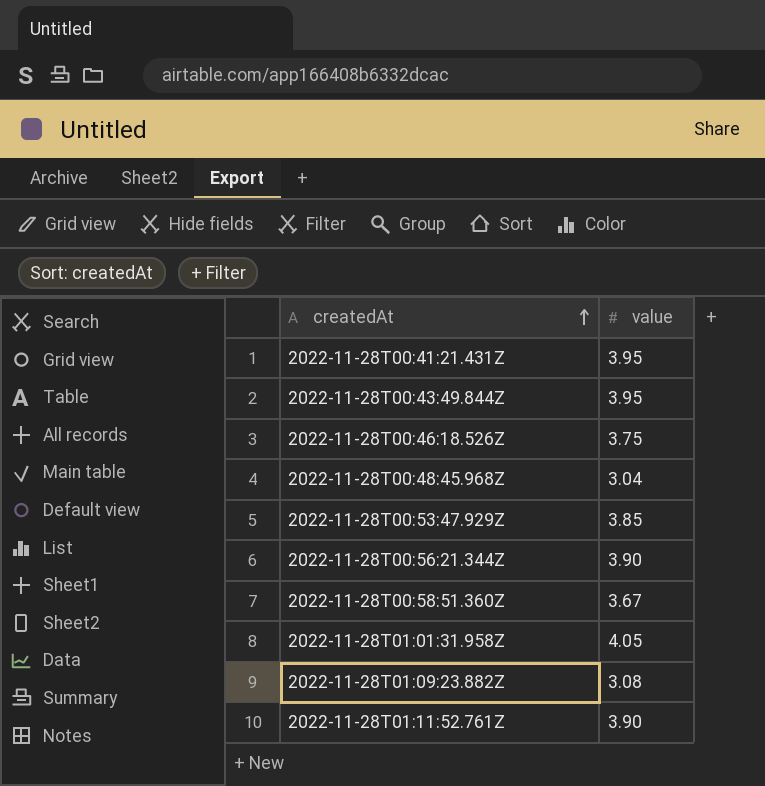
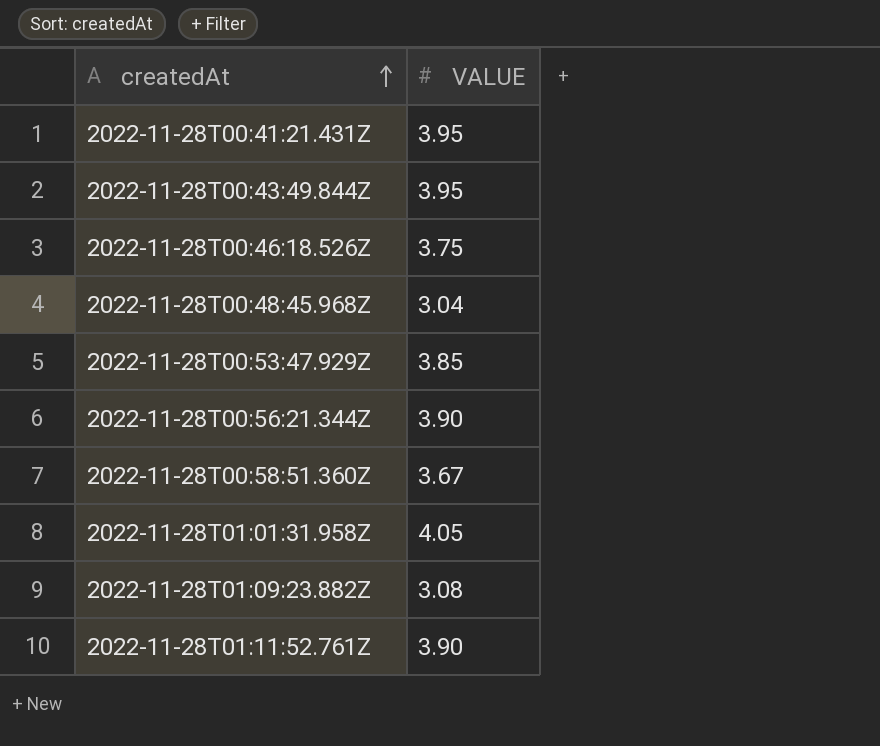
column name: value -> VALUE

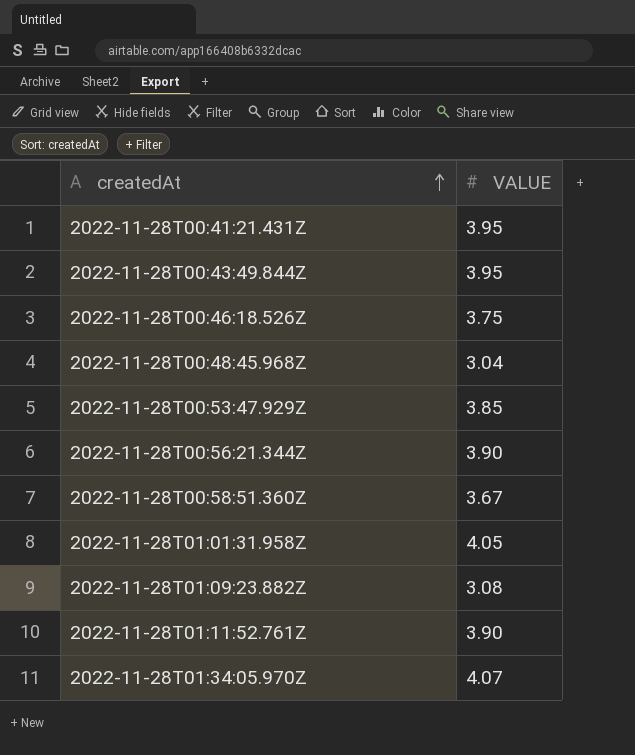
row 2022-11-28T01:34:05.970Z: none -> 4.07

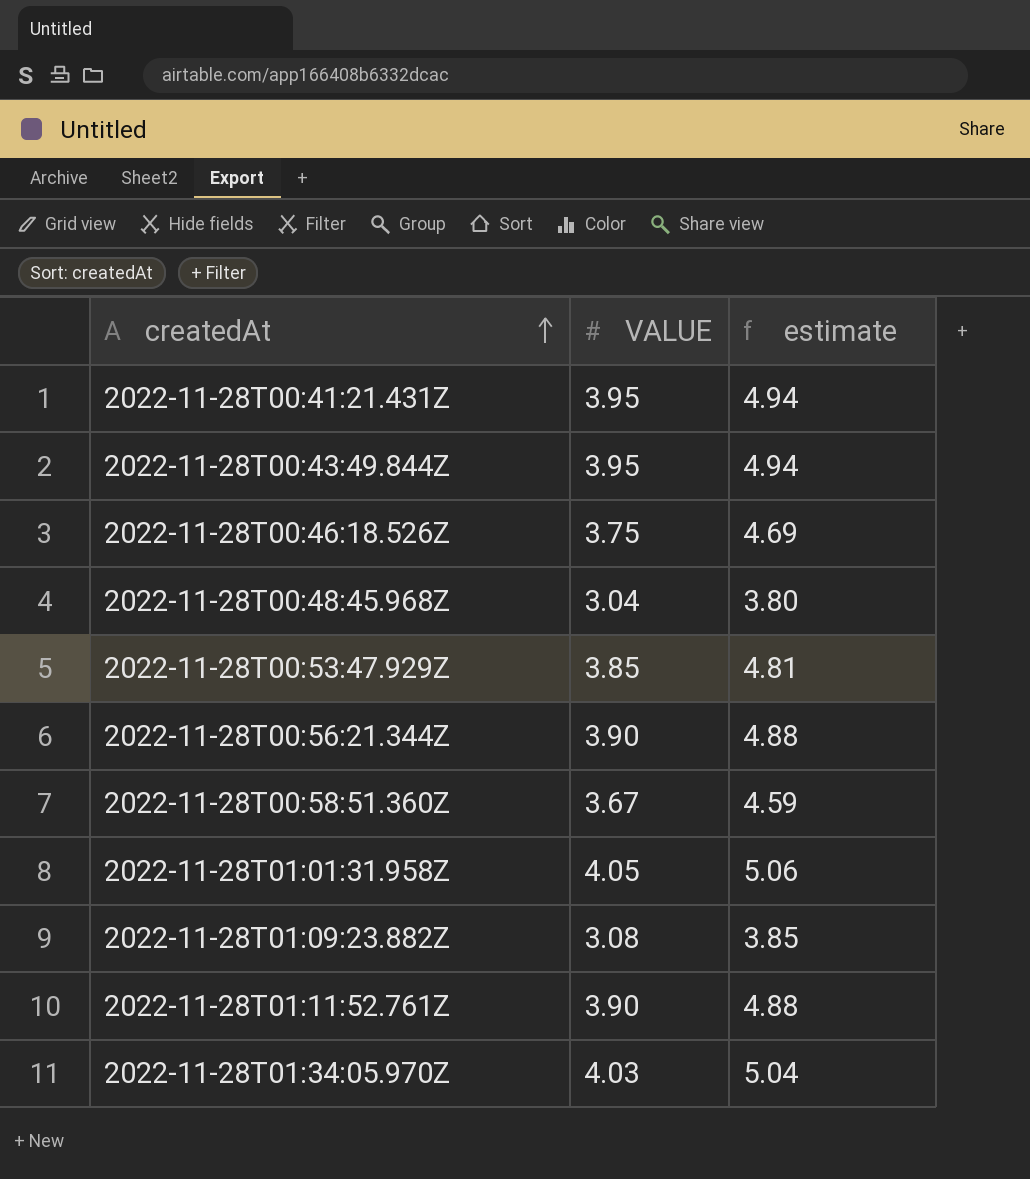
column estimate | formula: none -> [VALUE] * 1.25
2022-11-28T01:34:05.970Z | VALUE: 4.07 -> 4.03

